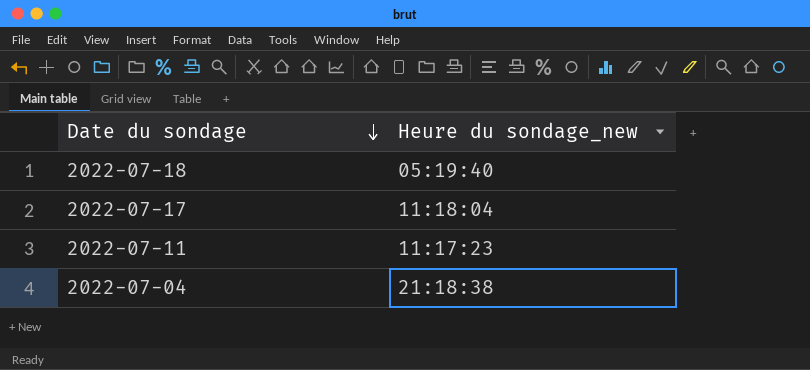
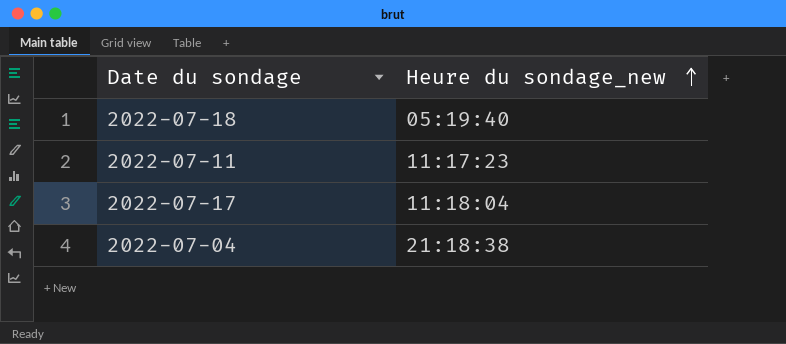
row order: Date du sondage descending -> Heure du sondage_new ascending

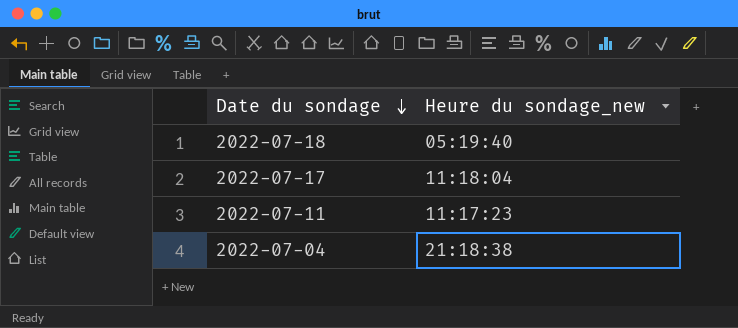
row order: Heure du sondage_new ascending -> Date du sondage descending

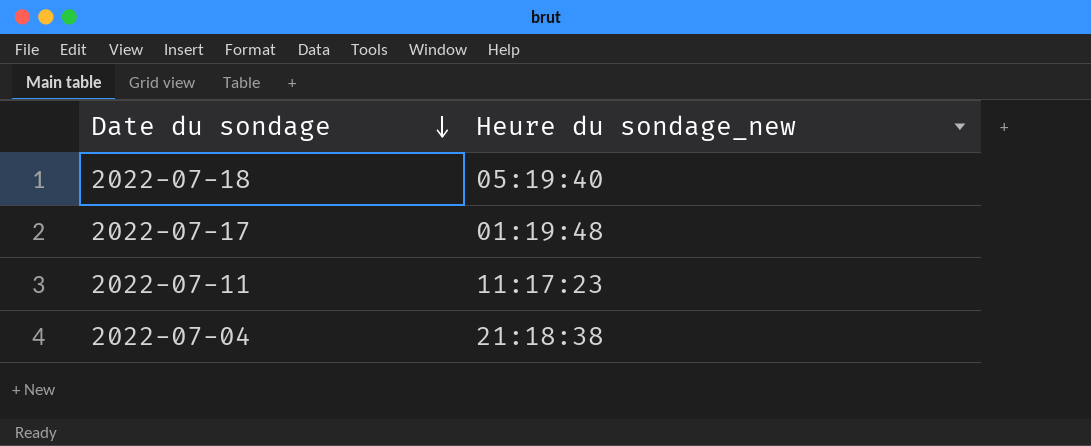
2022-07-17 | Heure du sondage_new: 11:18:04 -> 01:19:48

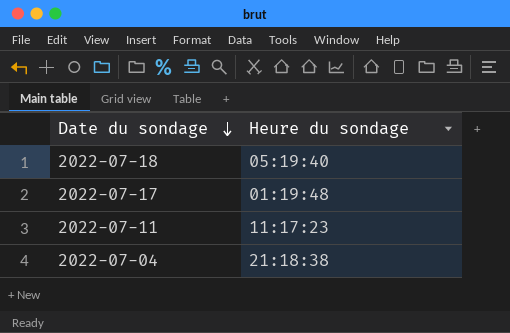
column name: Heure du sondage_new -> Heure du sondage

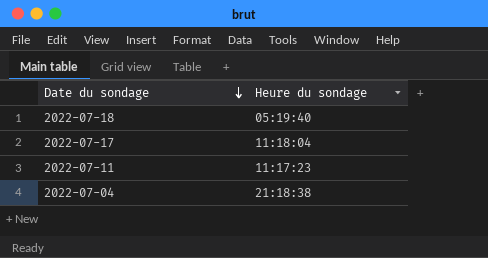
2022-07-17 | Heure du sondage: 01:19:48 -> 11:18:04

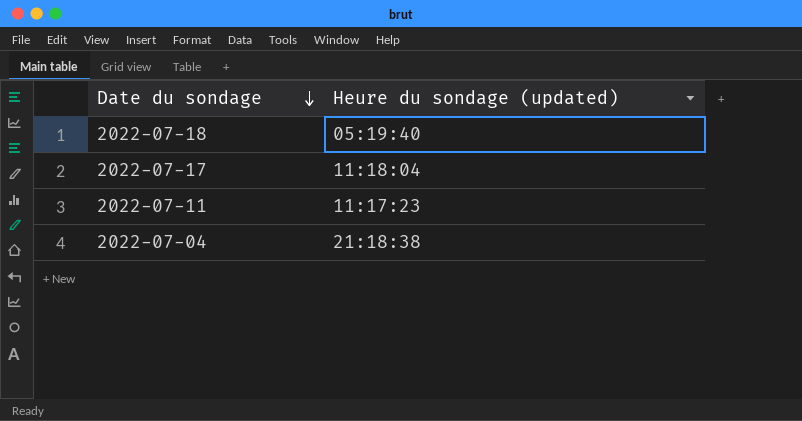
column name: Heure du sondage -> Heure du sondage (updated)

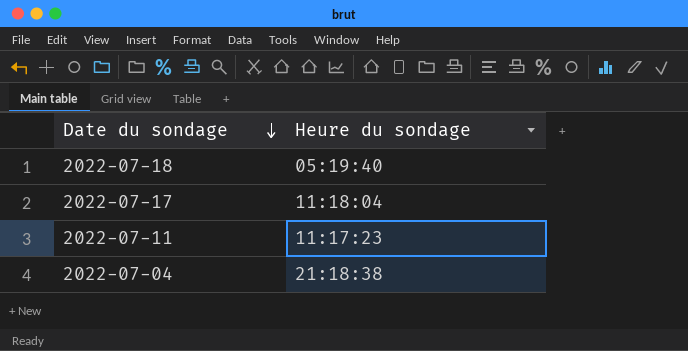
column name: Heure du sondage (updated) -> Heure du sondage

